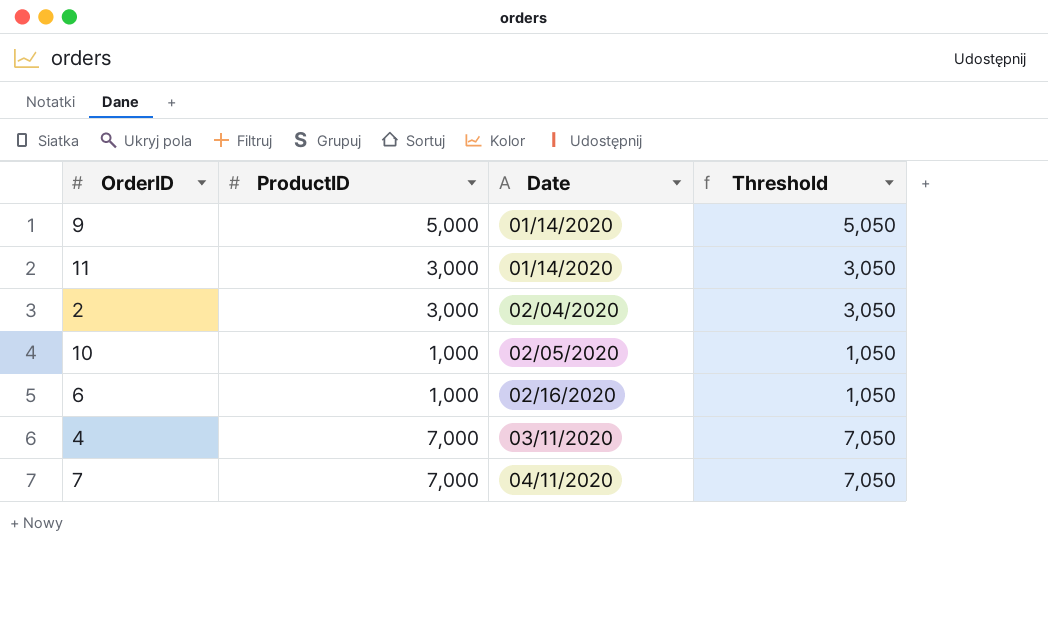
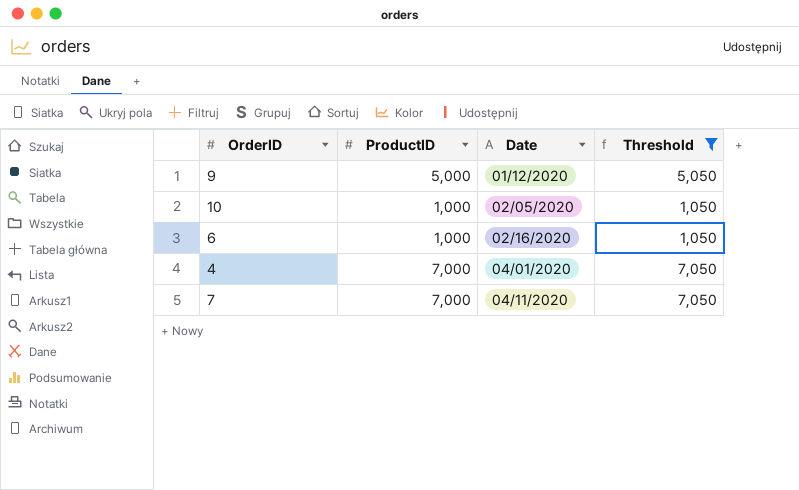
filter: none -> Threshold != 3,050
9 | Date: 01/14/2020 -> 01/12/2020
4 | Date: 03/11/2020 -> 04/01/2020

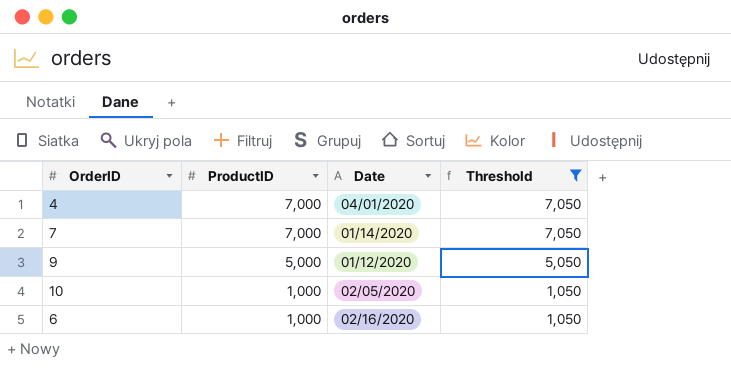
row order: Date ascending -> ProductID descending
7 | Date: 04/11/2020 -> 01/14/2020

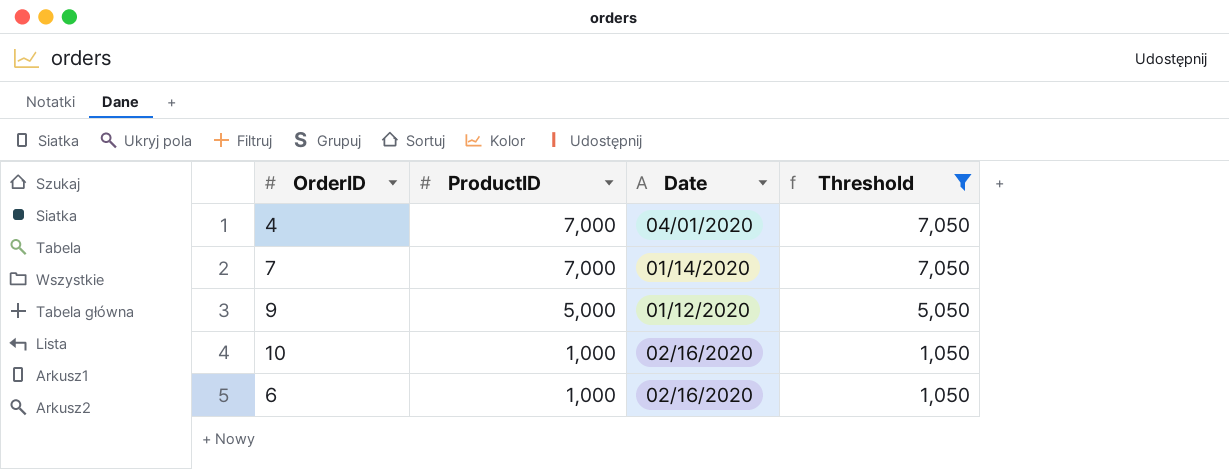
10 | Date: 02/05/2020 -> 02/16/2020

